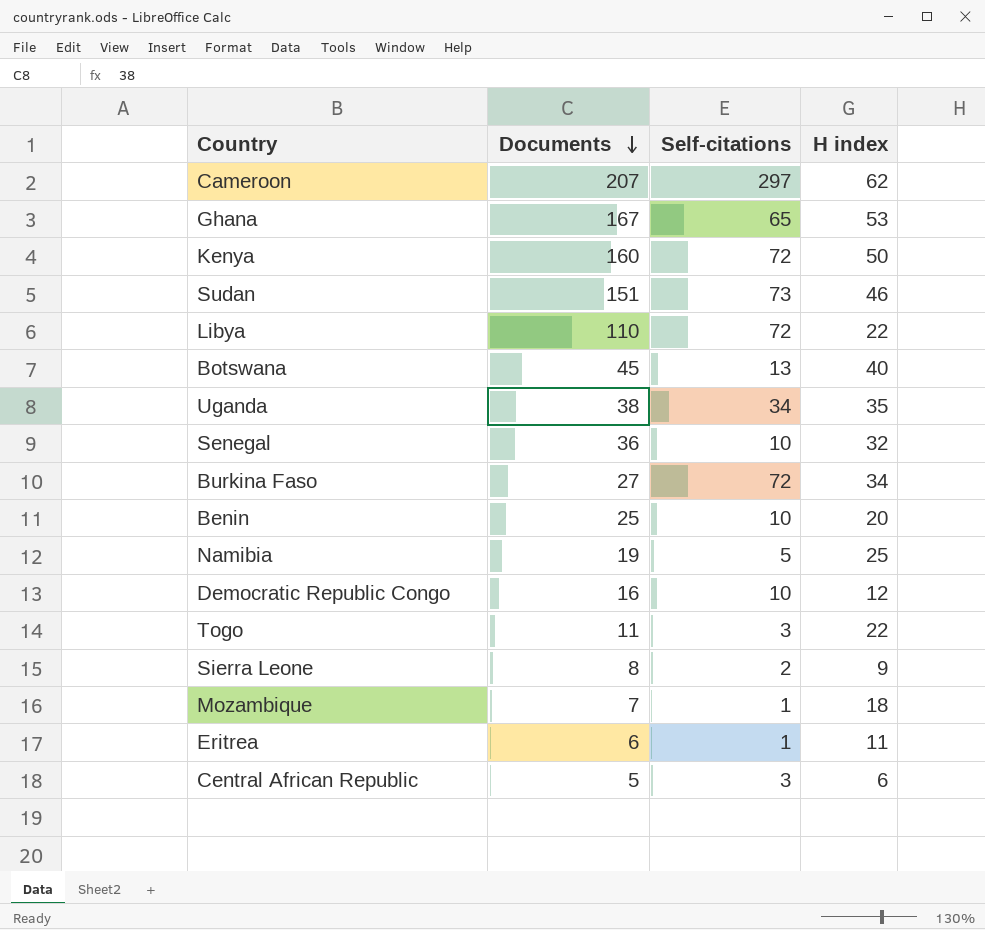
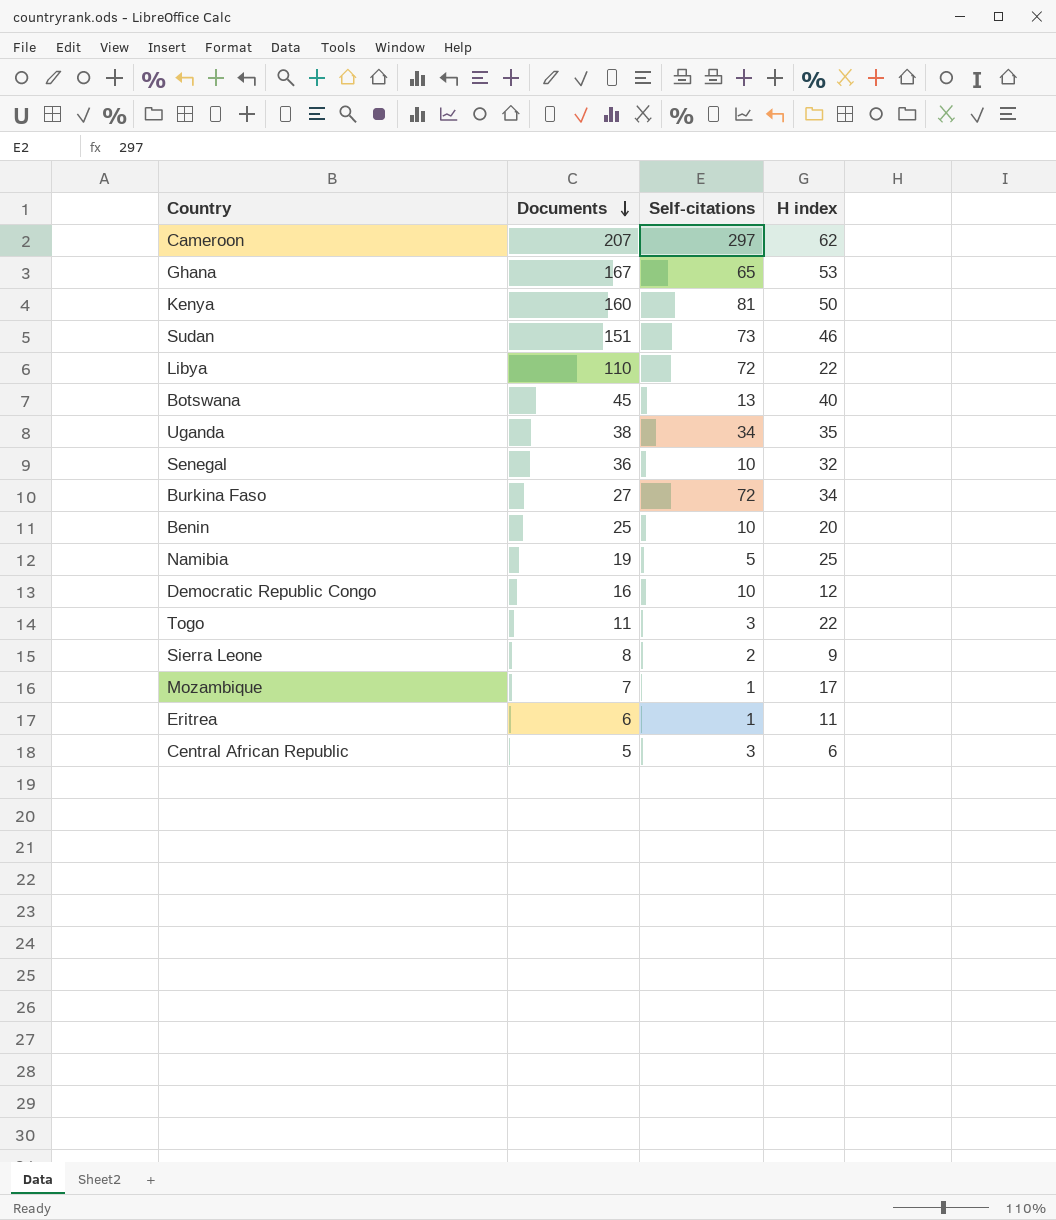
Kenya | Self-citations: 72 -> 81
Mozambique | H index: 18 -> 17

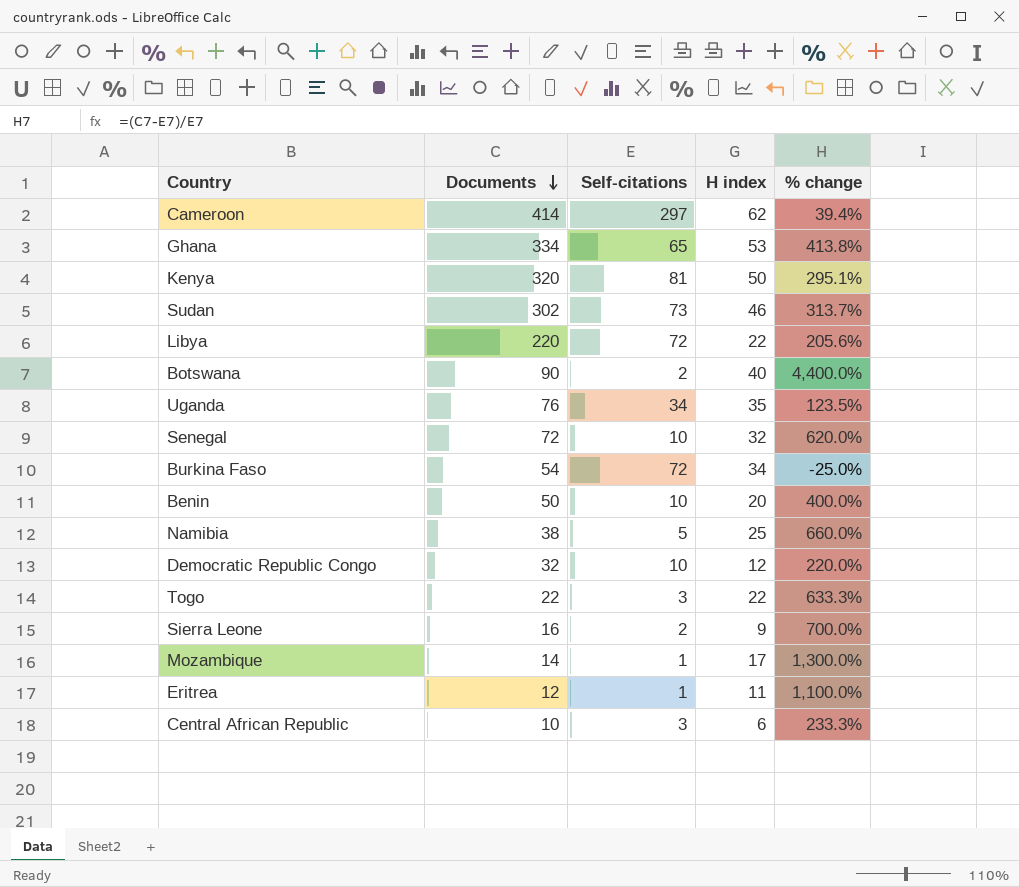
column % change | formula: none -> ([Documents] - [Self-citations]) / [Self-citations]
Cameroon | Documents: 207 -> 414
Ghana | Documents: 167 -> 334
Kenya | Documents: 160 -> 320
Sudan | Documents: 151 -> 302
Libya | Documents: 110 -> 220
Botswana | Documents: 45 -> 90
Botswana | Self-citations: 13 -> 2
Uganda | Documents: 38 -> 76
Senegal | Documents: 36 -> 72
Burkina Faso | Documents: 27 -> 54
Benin | Documents: 25 -> 50
Namibia | Documents: 19 -> 38
Democratic Republic Congo | Documents: 16 -> 32
Togo | Documents: 11 -> 22
Sierra Leone | Documents: 8 -> 16
Mozambique | Documents: 7 -> 14
Eritrea | Documents: 6 -> 12
Central African Republic | Documents: 5 -> 10

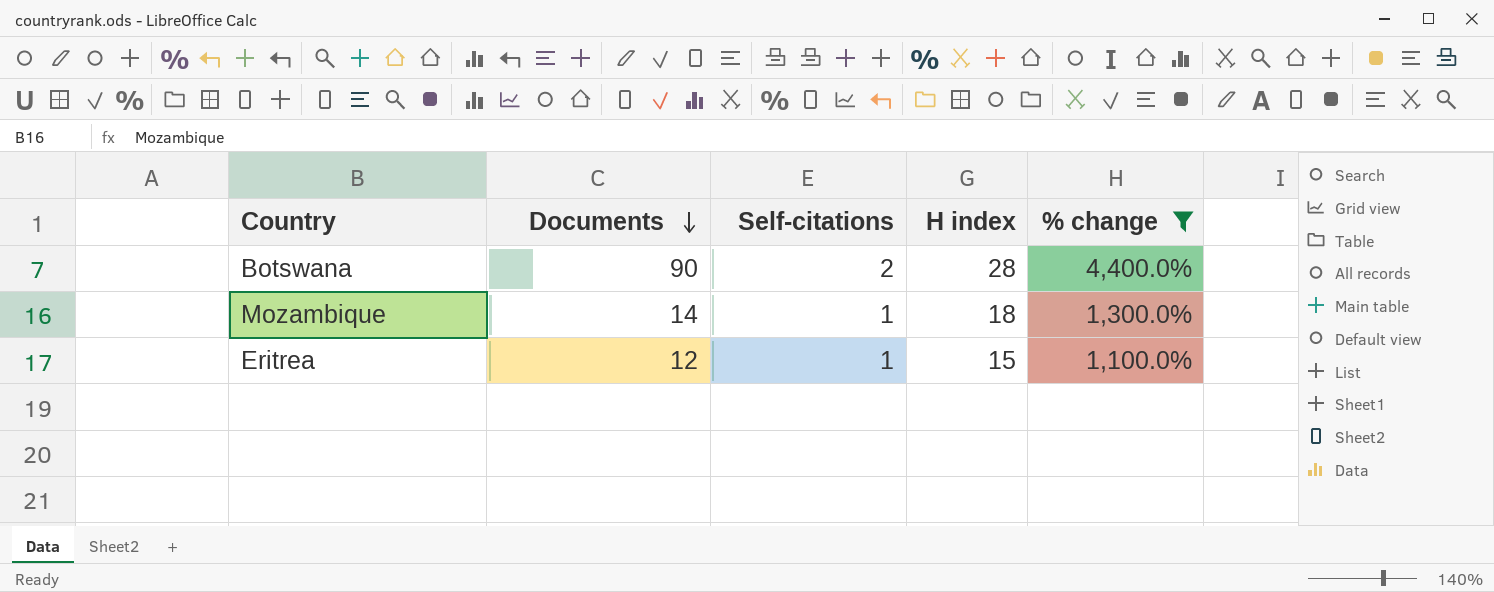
filter: none -> % change >= 1,100.0%
Botswana | H index: 40 -> 28
Mozambique | H index: 17 -> 18
Eritrea | H index: 11 -> 15

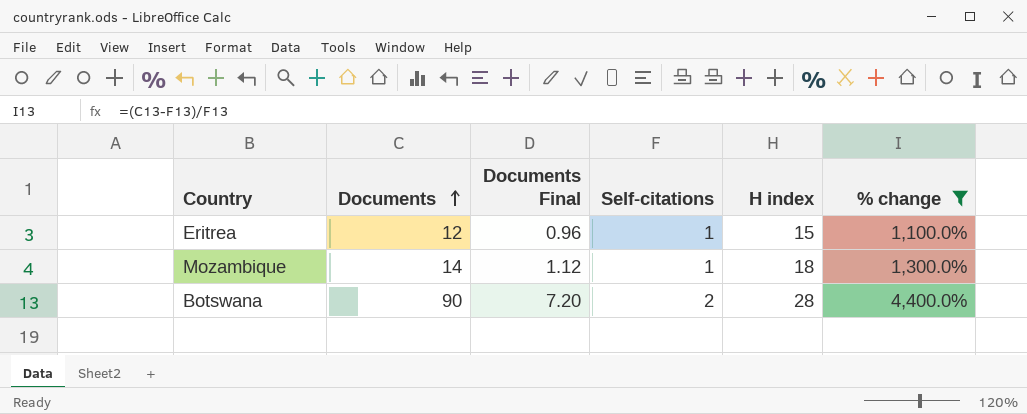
row order: Documents descending -> Documents ascending
column Documents Final | formula: none -> [Documents] * 0.08

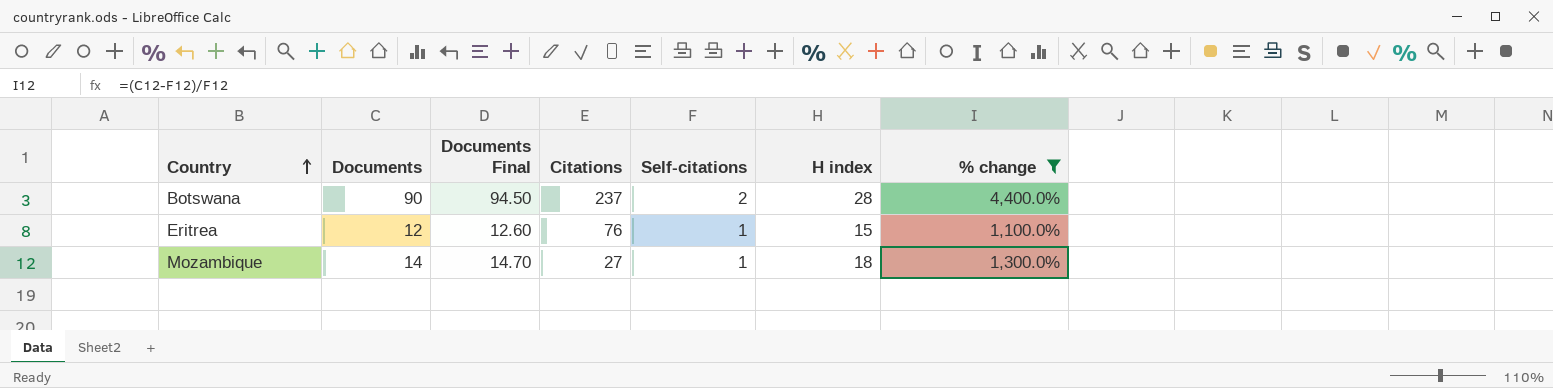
row order: Documents ascending -> Country ascending
column Documents Final | formula: [Documents] * 0.08 -> [Documents] * 1.05
column Citations | position: none -> 4

